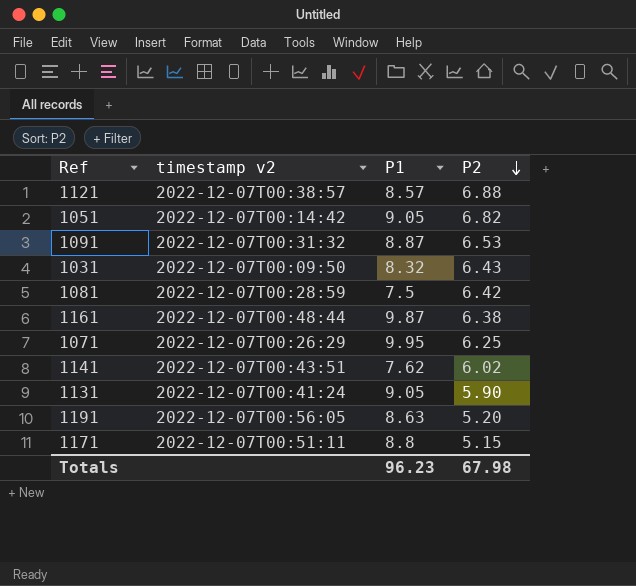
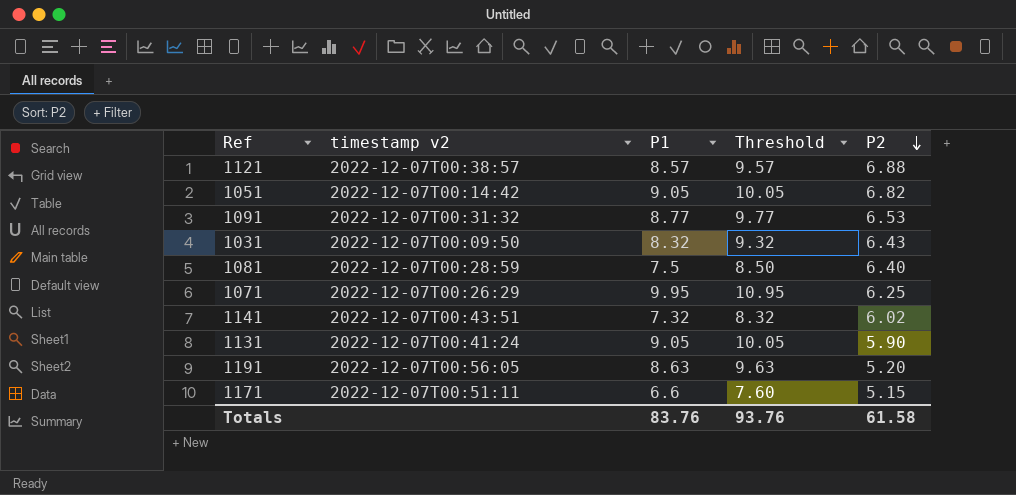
column Threshold | formula: none -> [P1] + 1
row 1161: 2022-12-07T00:48:44 | 9.87 | 6.38 -> none
1091 | P1: 8.87 -> 8.77
1081 | P2: 6.42 -> 6.40
1141 | P1: 7.62 -> 7.32
1171 | P1: 8.8 -> 6.6
Totals | P1: 96.23 -> 83.76
Totals | P2: 67.98 -> 61.58

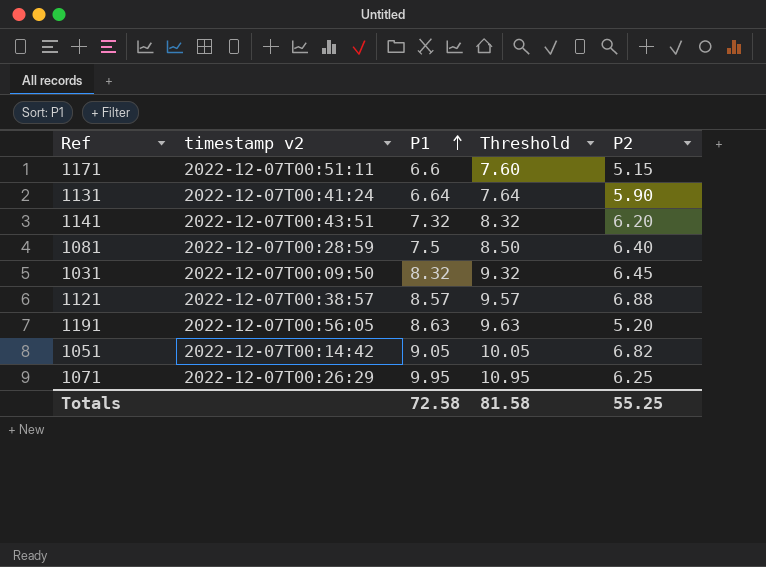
row order: P2 descending -> P1 ascending
row 1091: 2022-12-07T00:31:32 | 8.77 | 9.77 | 6.53 -> none
1131 | P1: 9.05 -> 6.64
1131 | Threshold: 10.05 -> 7.64
1141 | P2: 6.02 -> 6.20
1031 | P2: 6.43 -> 6.45
Totals | P1: 83.76 -> 72.58
Totals | Threshold: 93.76 -> 81.58
Totals | P2: 61.58 -> 55.25

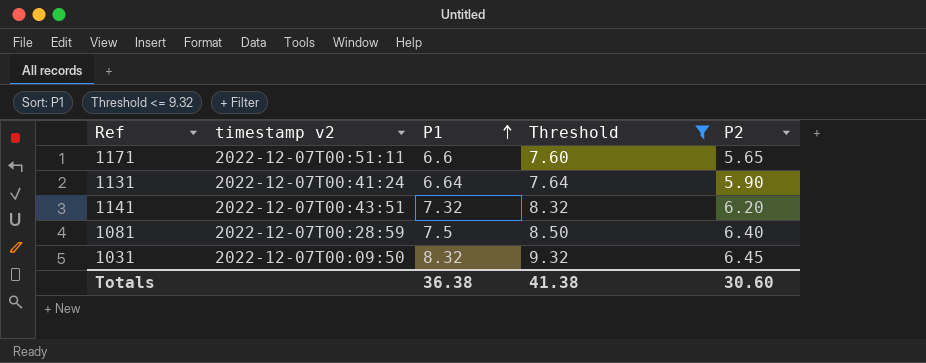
filter: none -> Threshold <= 9.32
1171 | P2: 5.15 -> 5.65
Totals | P1: 72.58 -> 36.38
Totals | Threshold: 81.58 -> 41.38
Totals | P2: 55.25 -> 30.60

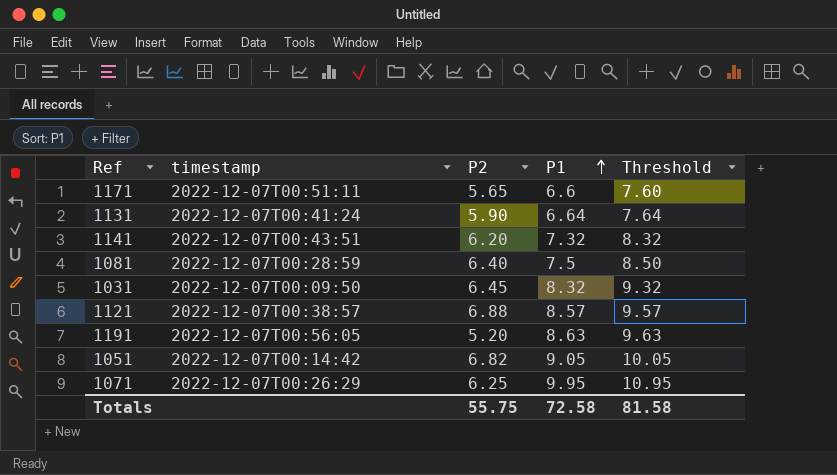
filter: Threshold <= 9.32 -> none
column name: timestamp v2 -> timestamp
column P2 | position: 5 -> 3
Totals | P2: 30.60 -> 55.75
Totals | P1: 36.38 -> 72.58
Totals | Threshold: 41.38 -> 81.58

